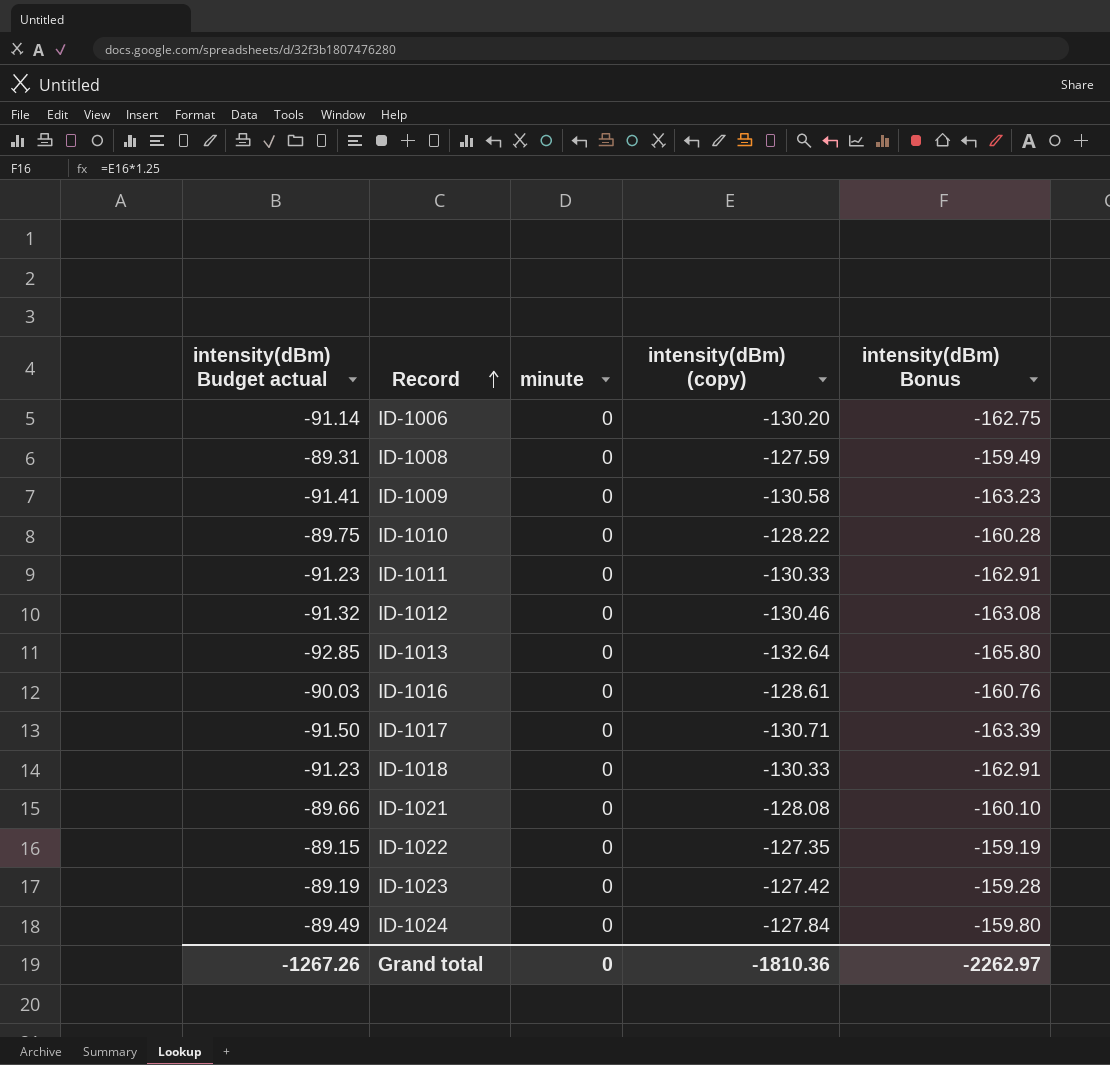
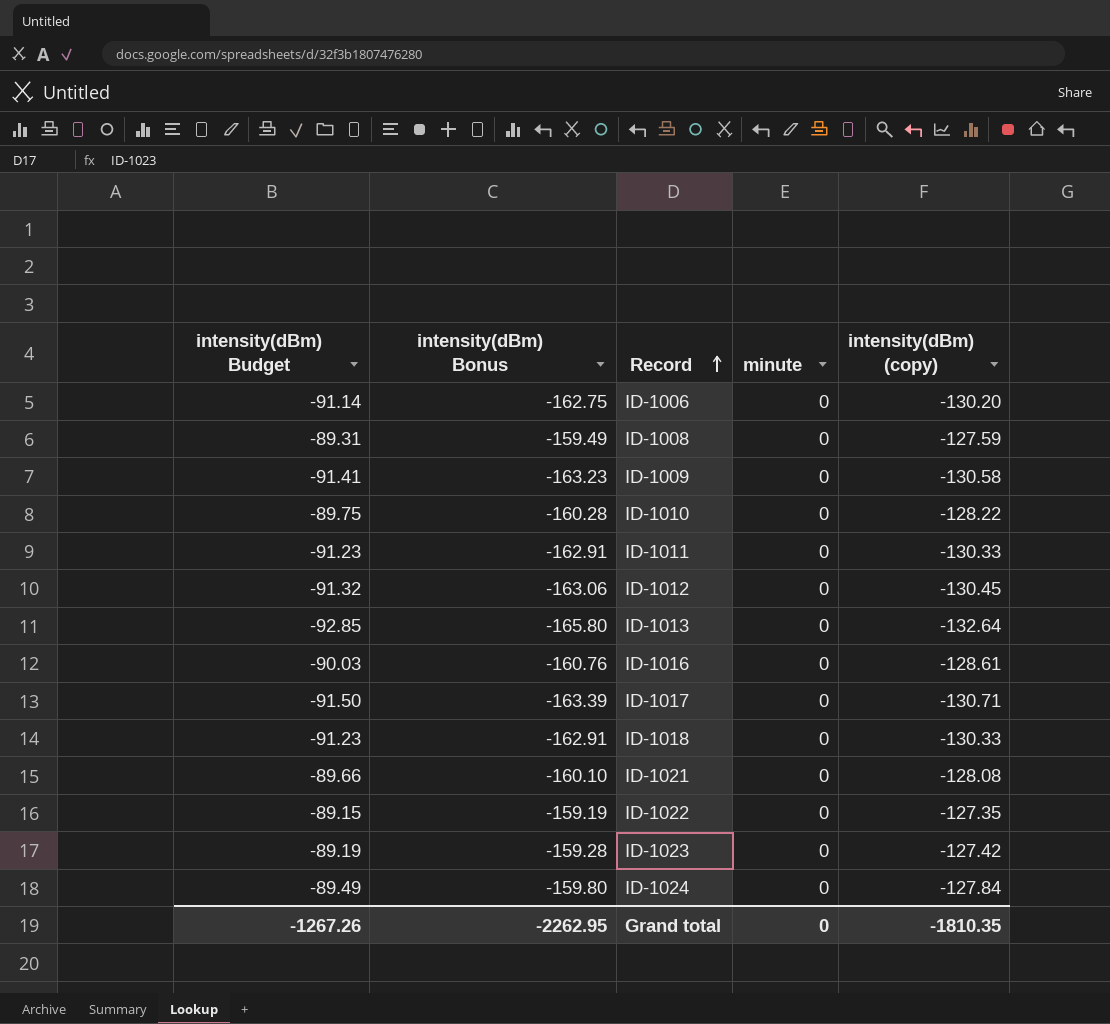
column name: intensity(dBm) Budget actual -> intensity(dBm) Budget
column intensity(dBm) Bonus | position: 5 -> 2
ID-1012 | intensity(dBm) Bonus: -163.08 -> -163.06
ID-1012 | intensity(dBm) (copy): -130.46 -> -130.45
Grand total | intensity(dBm) Bonus: -2262.97 -> -2262.95
Grand total | intensity(dBm) (copy): -1810.36 -> -1810.35

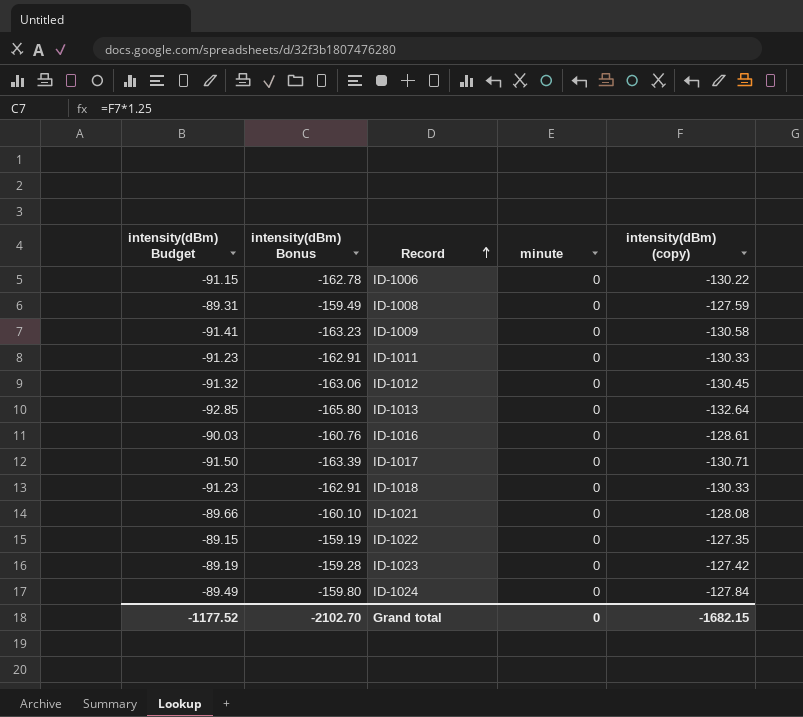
row ID-1010: -89.75 | -160.28 | 0 | -128.22 -> none
ID-1006 | intensity(dBm) Budget: -91.14 -> -91.15
ID-1006 | intensity(dBm) Bonus: -162.75 -> -162.78
ID-1006 | intensity(dBm) (copy): -130.20 -> -130.22
Grand total | intensity(dBm) Budget: -1267.26 -> -1177.52
Grand total | intensity(dBm) Bonus: -2262.95 -> -2102.70
Grand total | intensity(dBm) (copy): -1810.35 -> -1682.15

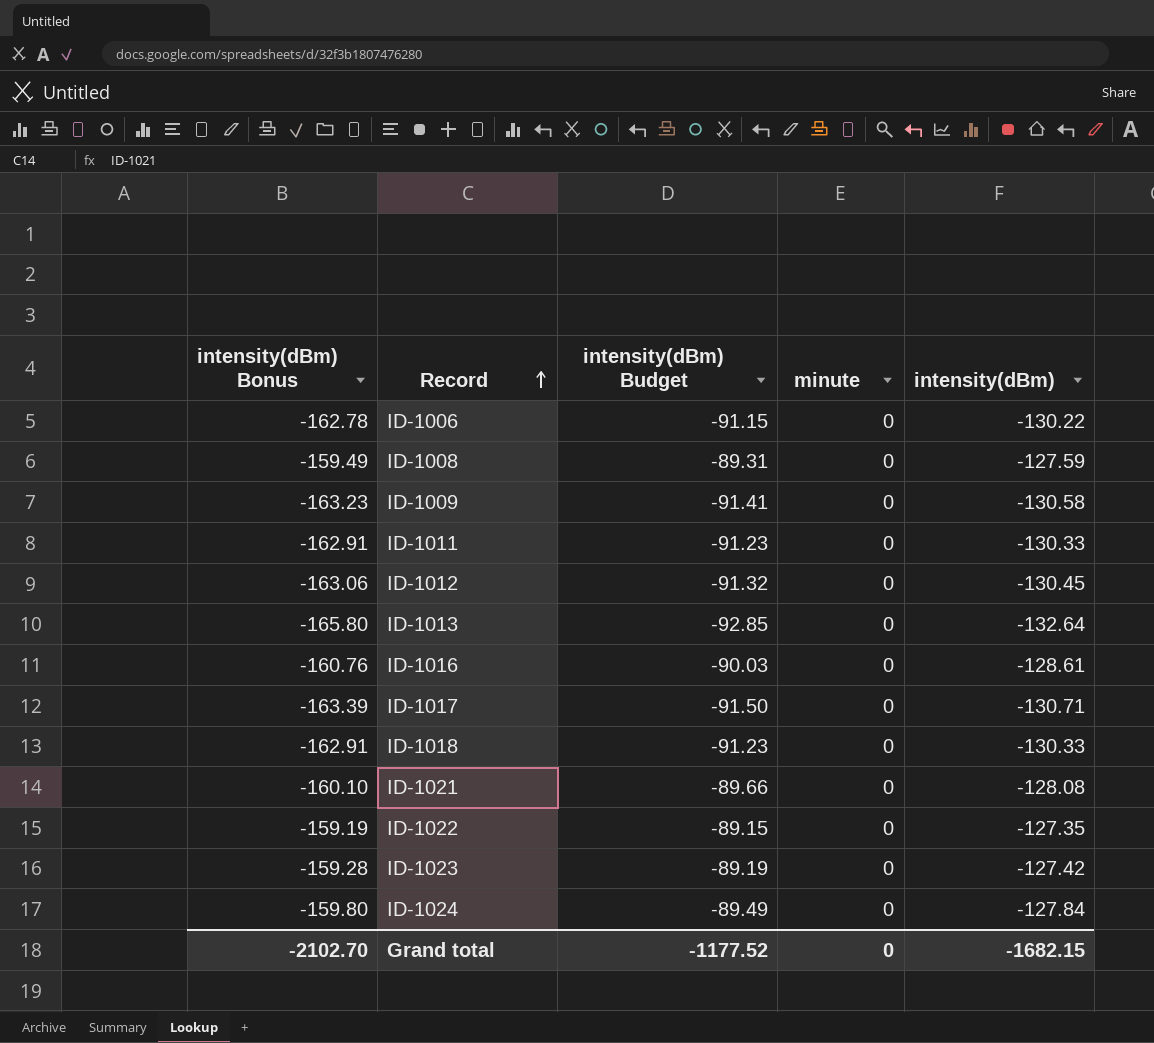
column intensity(dBm) Budget | position: 1 -> 3
column name: intensity(dBm) (copy) -> intensity(dBm)

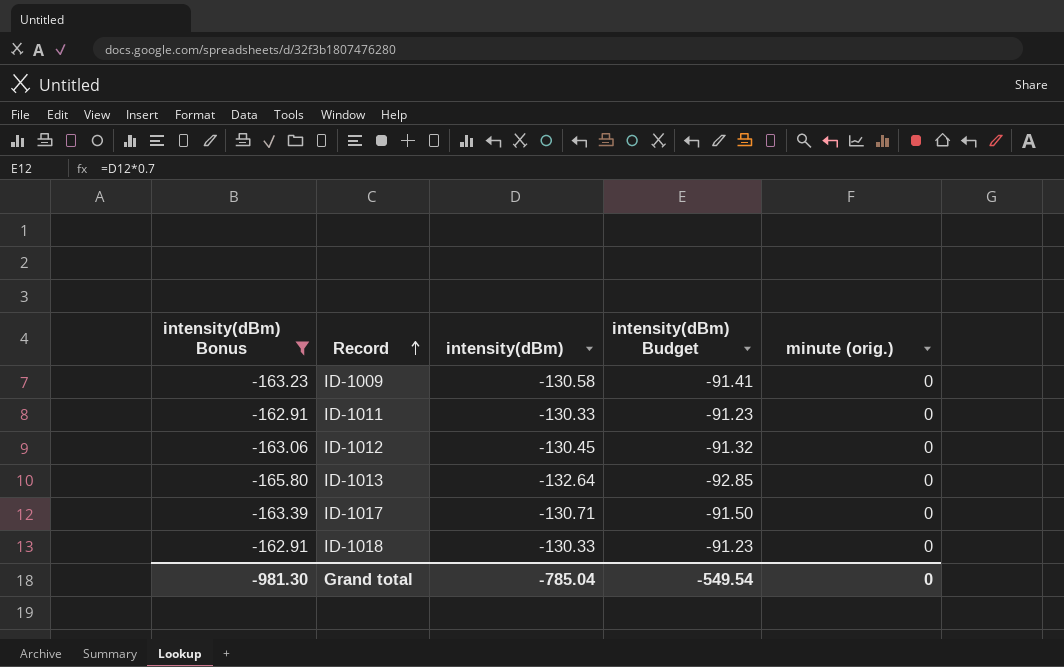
filter: none -> intensity(dBm) Bonus <= -162.91
column intensity(dBm) | position: 5 -> 3
column name: minute -> minute (orig.)
Grand total | intensity(dBm) Bonus: -2102.70 -> -981.30
Grand total | intensity(dBm): -1682.15 -> -785.04
Grand total | intensity(dBm) Budget: -1177.52 -> -549.54

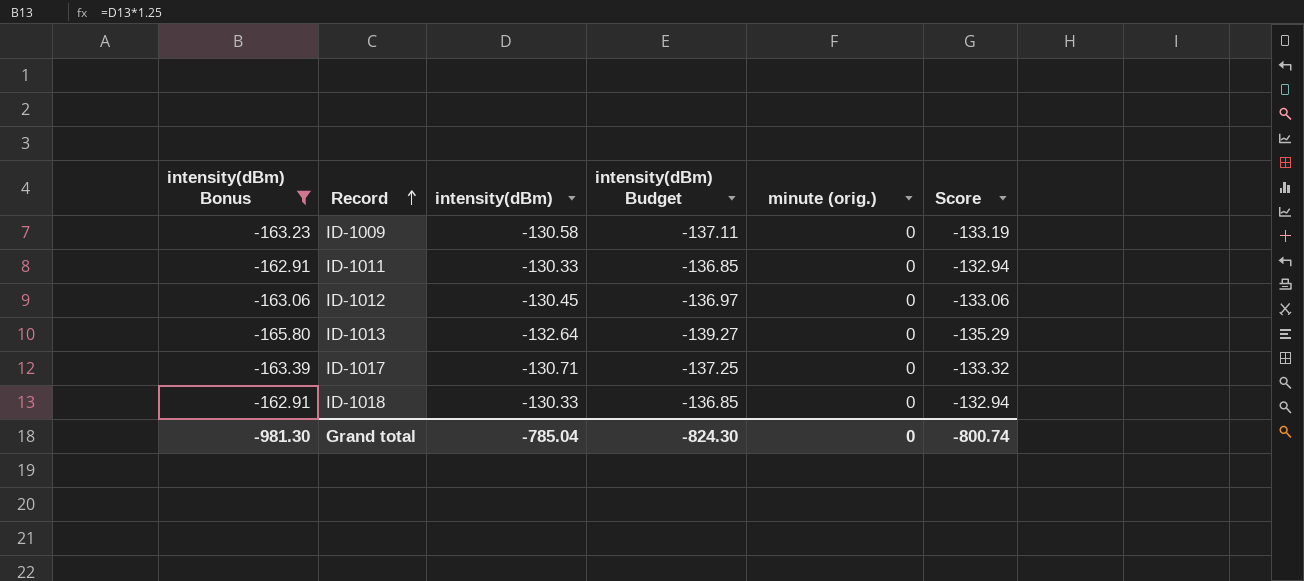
column intensity(dBm) Budget | formula: [intensity(dBm)] * 0.7 -> [intensity(dBm)] * 1.05
column Score | formula: none -> [intensity(dBm)] * 1.02
Grand total | intensity(dBm) Budget: -549.54 -> -824.30

